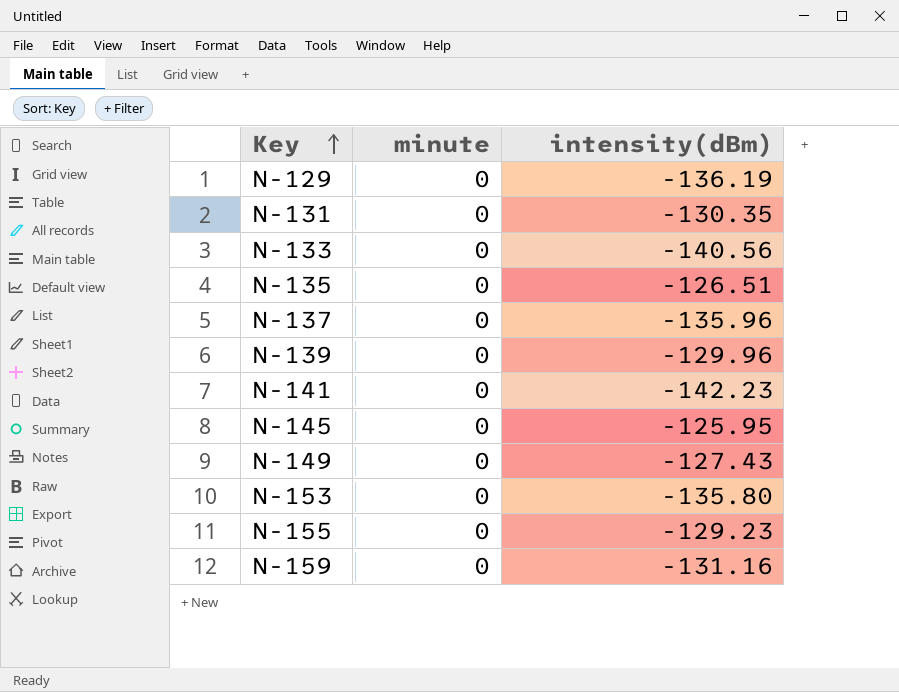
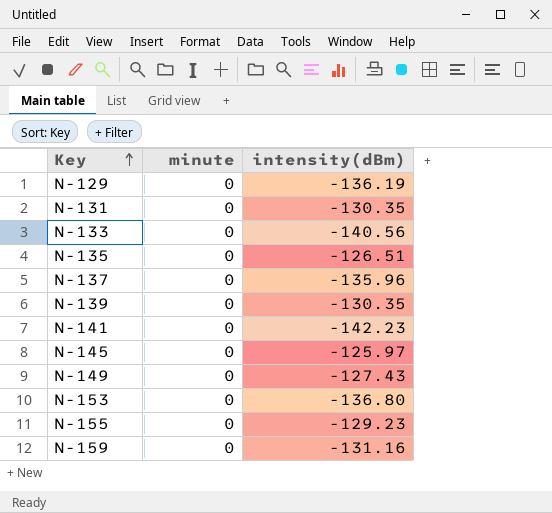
N-139 | intensity(dBm): -129.96 -> -130.35
N-145 | intensity(dBm): -125.95 -> -125.97
N-153 | intensity(dBm): -135.80 -> -136.80

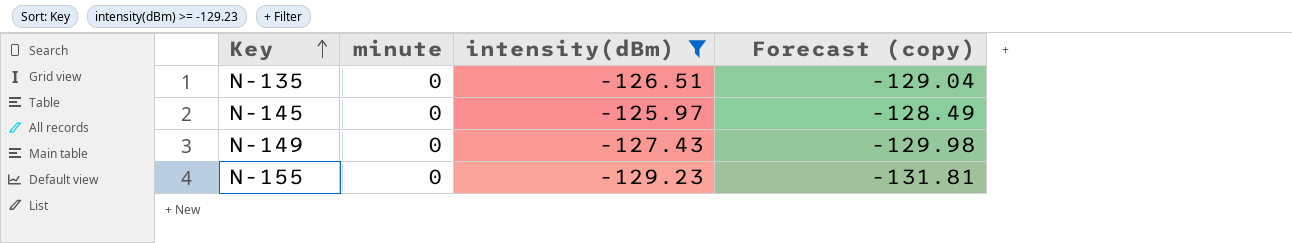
filter: none -> intensity(dBm) >= -129.23
column Forecast (copy) | formula: none -> [intensity(dBm)] * 1.02

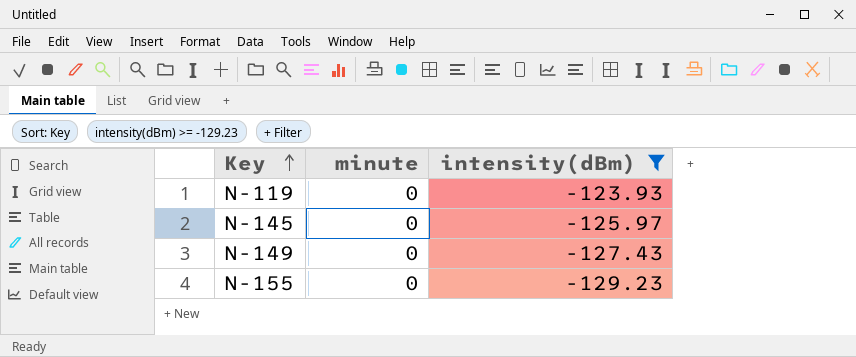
column Forecast (copy) | formula: [intensity(dBm)] * 1.02 -> none
row N-135: 0 | -126.51 | -129.04 -> none
row N-119: none -> 0 | -123.93

